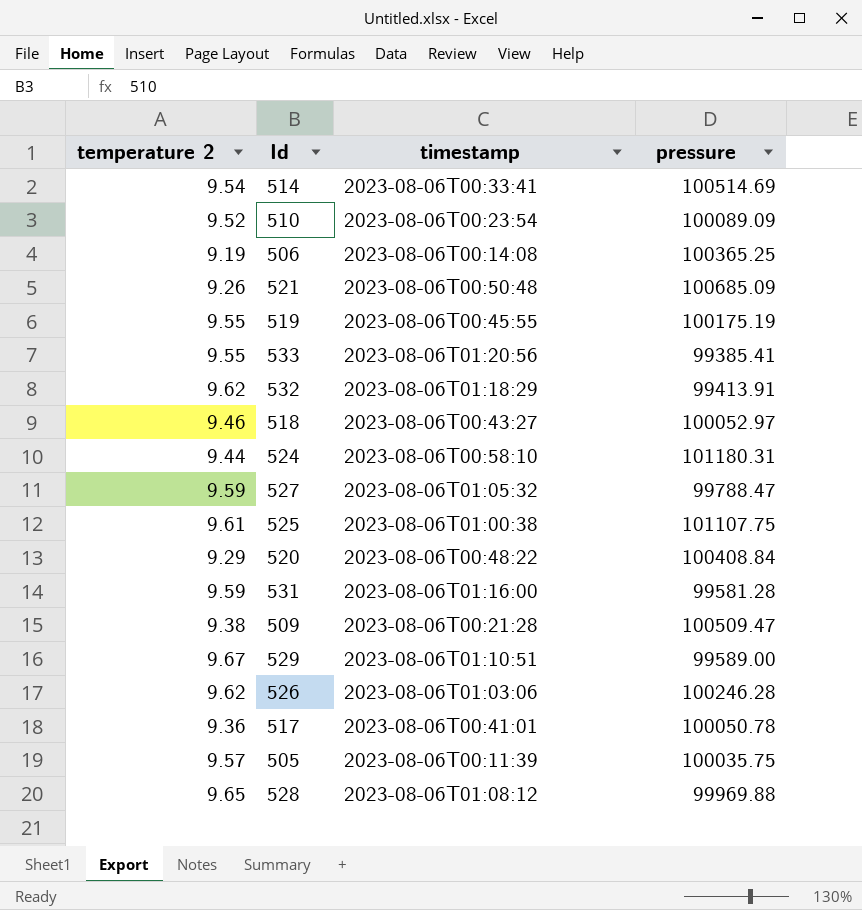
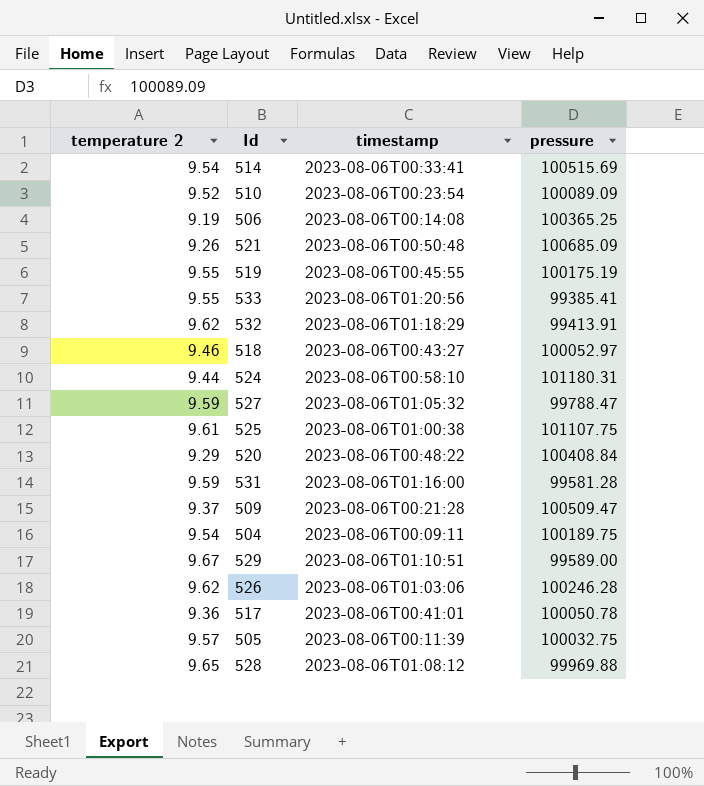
514 | pressure: 100514.69 -> 100515.69
509 | temperature 2: 9.38 -> 9.37
row 504: none -> 9.54 | 2023-08-06T00:09:11 | 100189.75
505 | pressure: 100035.75 -> 100032.75

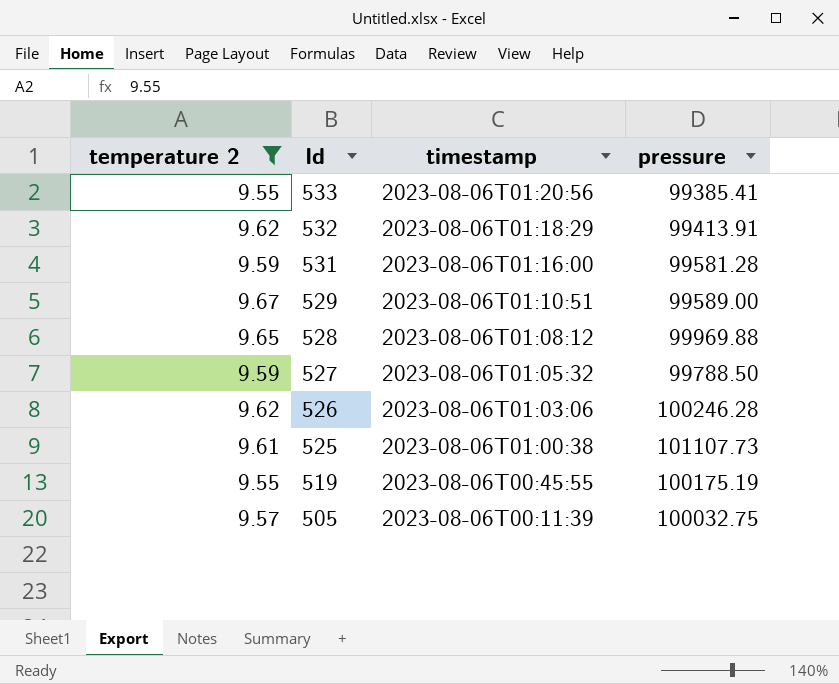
filter: none -> temperature 2 >= 9.55
row order: none -> Id descending
527 | pressure: 99788.47 -> 99788.50
525 | pressure: 101107.75 -> 101107.73

